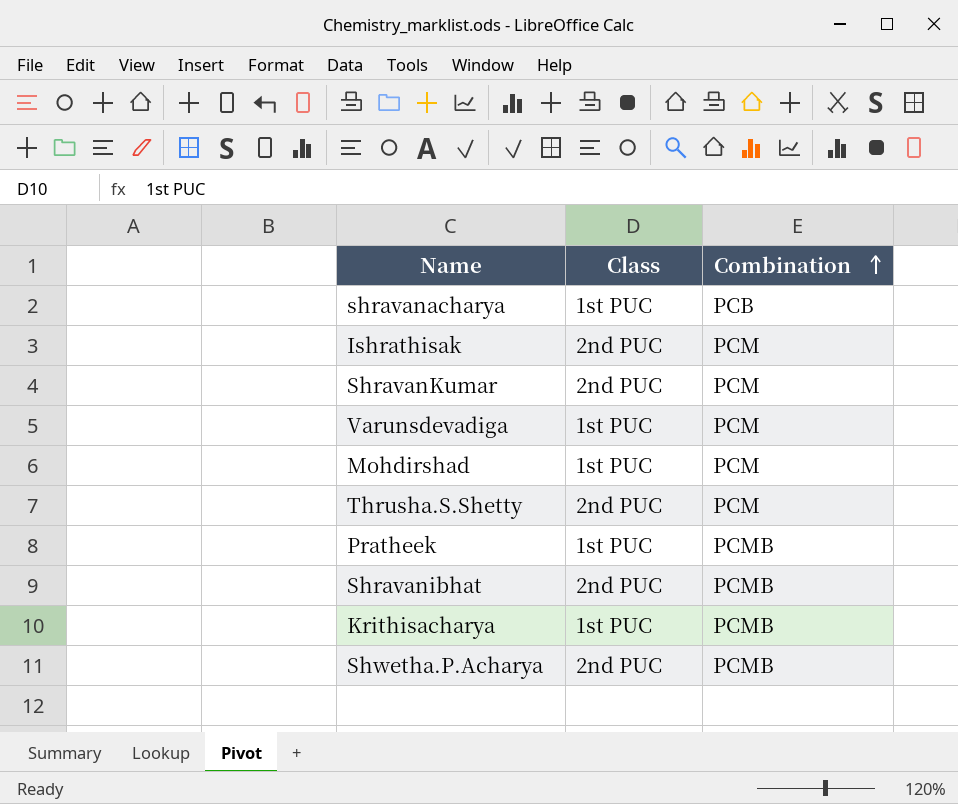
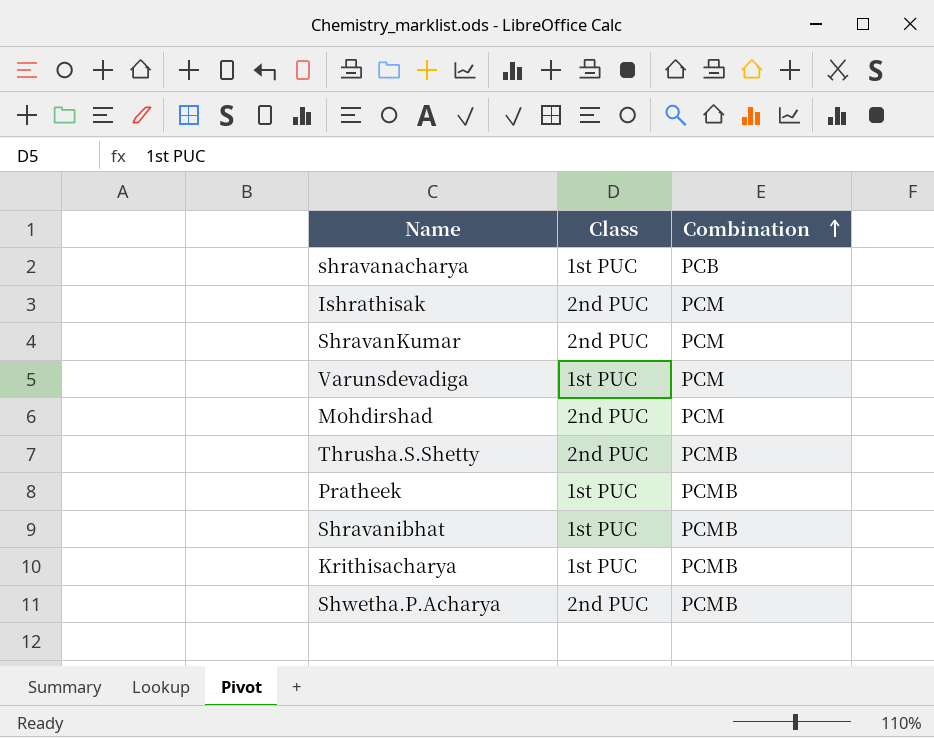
Mohdirshad | Class: 1st PUC -> 2nd PUC
Thrusha.S.Shetty | Combination: PCM -> PCMB
Shravanibhat | Class: 2nd PUC -> 1st PUC

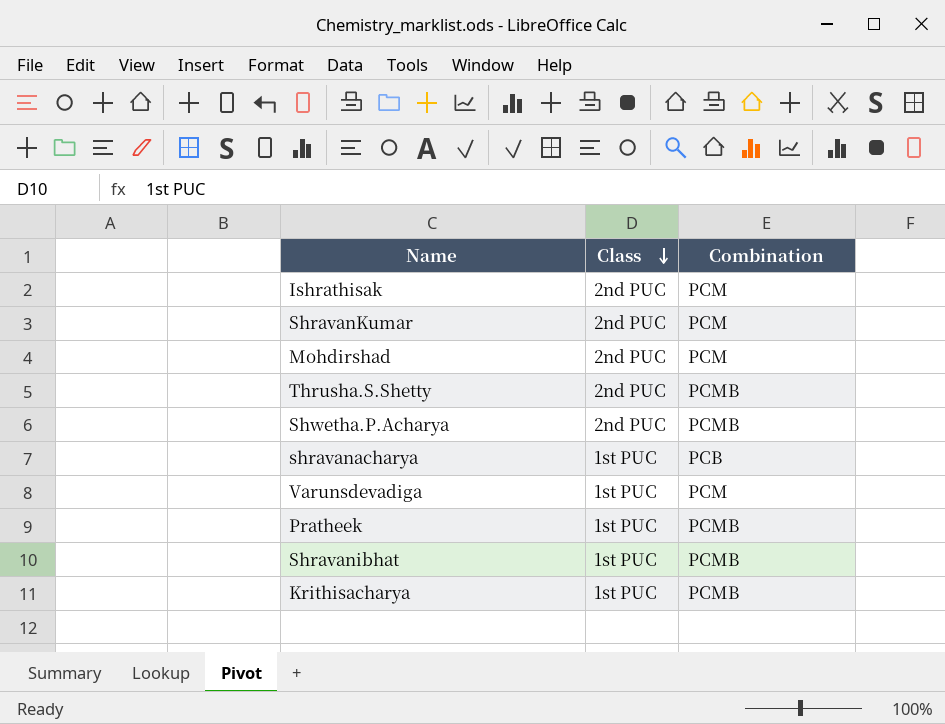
row order: Combination ascending -> Class descending

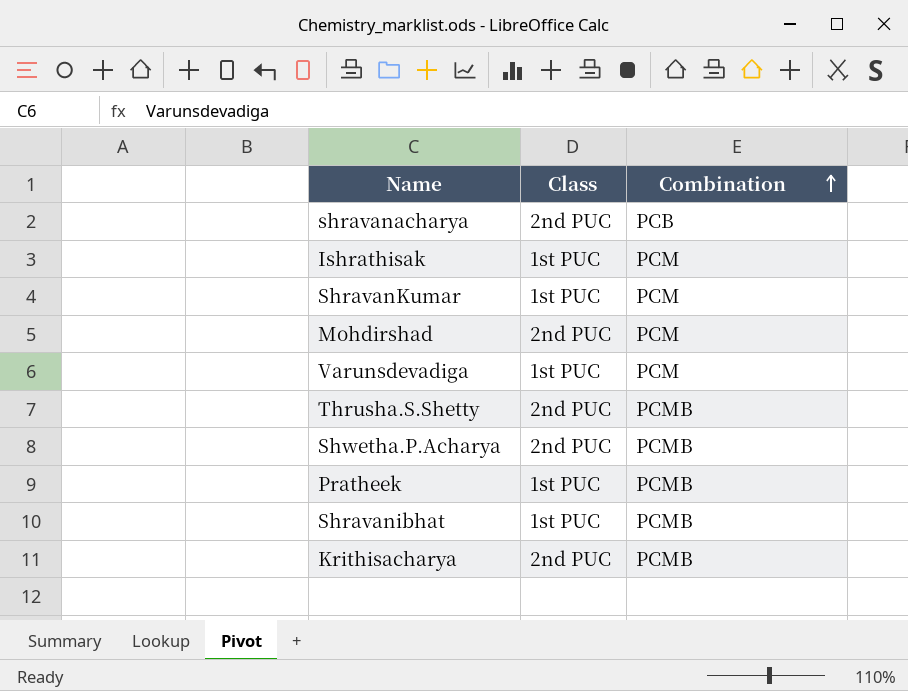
row order: Class descending -> Combination ascending
shravanacharya | Class: 1st PUC -> 2nd PUC
Ishrathisak | Class: 2nd PUC -> 1st PUC
ShravanKumar | Class: 2nd PUC -> 1st PUC
Krithisacharya | Class: 1st PUC -> 2nd PUC

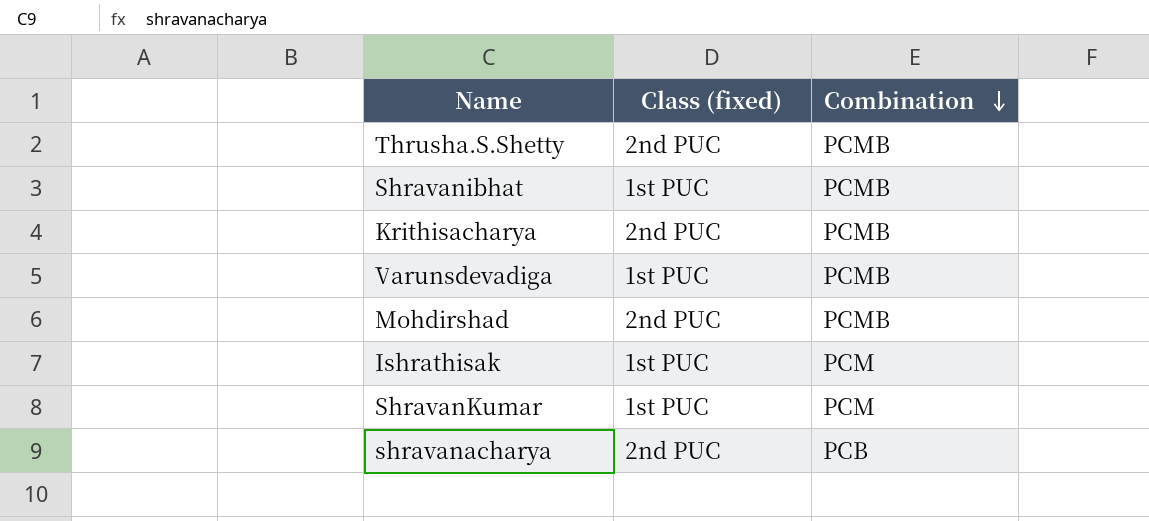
row order: Combination ascending -> Combination descending
column name: Class -> Class (fixed)
row Shwetha.P.Acharya: 2nd PUC | PCMB -> none
row Pratheek: 1st PUC | PCMB -> none
Varunsdevadiga | Combination: PCM -> PCMB
Mohdirshad | Combination: PCM -> PCMB

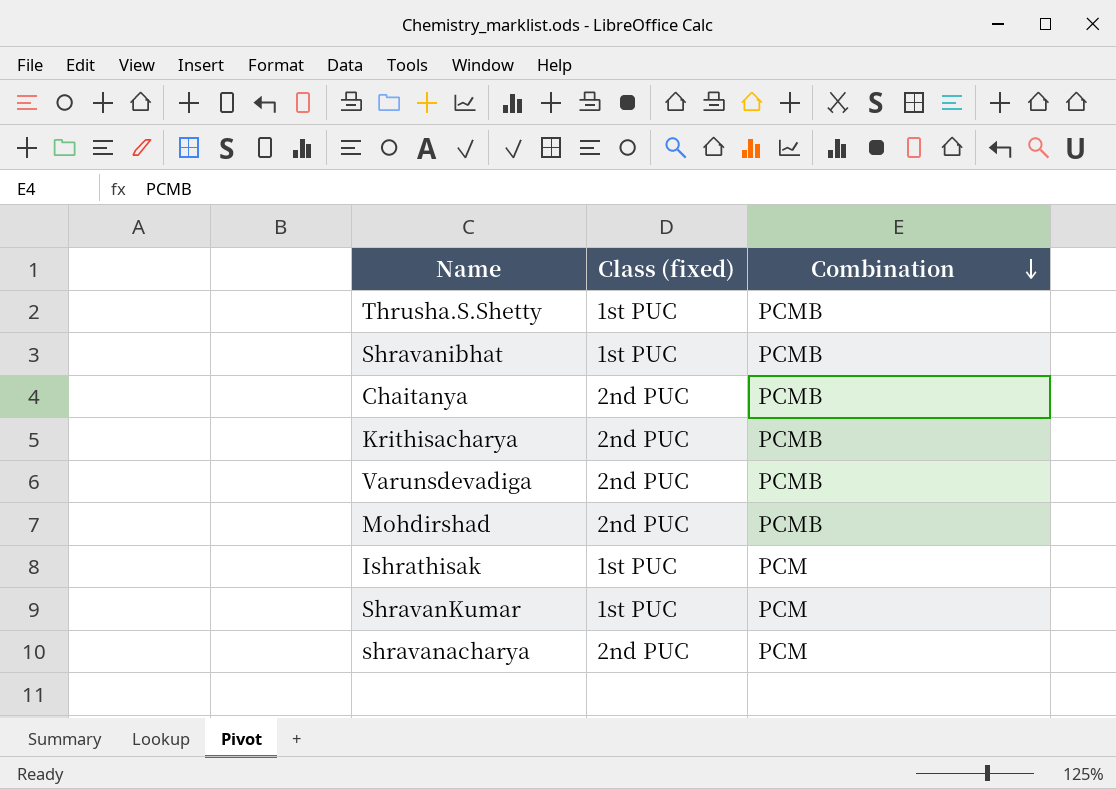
Thrusha.S.Shetty | Class (fixed): 2nd PUC -> 1st PUC
row Chaitanya: none -> 2nd PUC | PCMB
Varunsdevadiga | Class (fixed): 1st PUC -> 2nd PUC
shravanacharya | Combination: PCB -> PCM

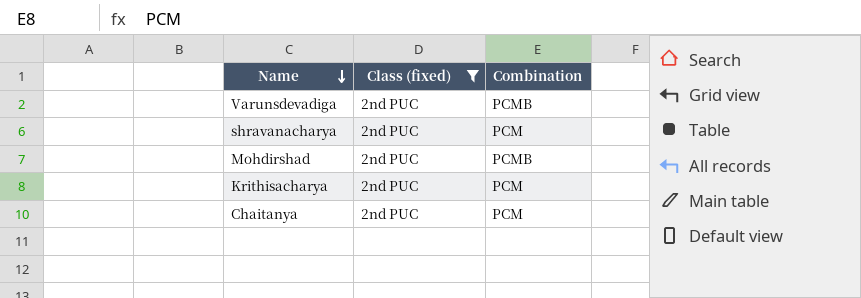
filter: none -> Class (fixed) = 2nd PUC
row order: Combination descending -> Name descending
Krithisacharya | Combination: PCMB -> PCM
Chaitanya | Combination: PCMB -> PCM

